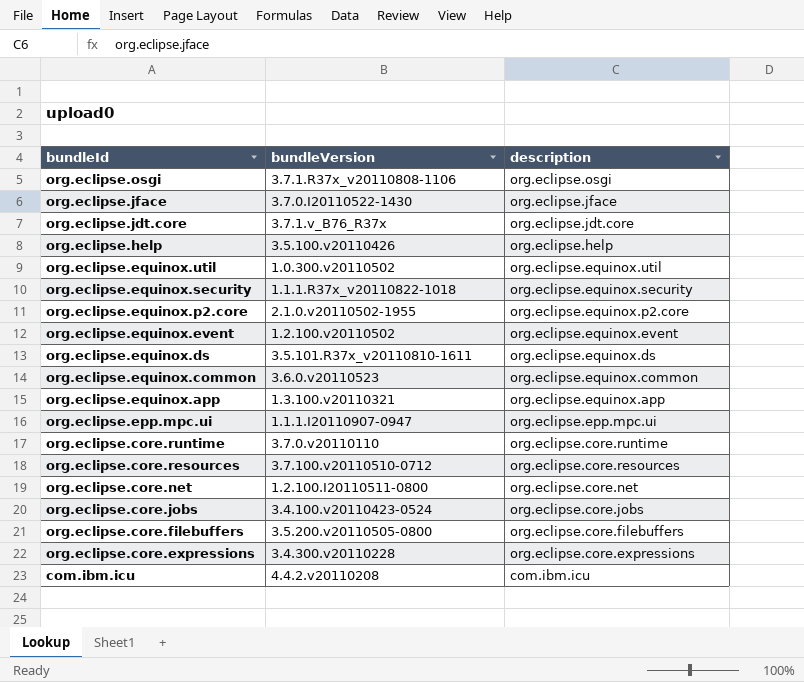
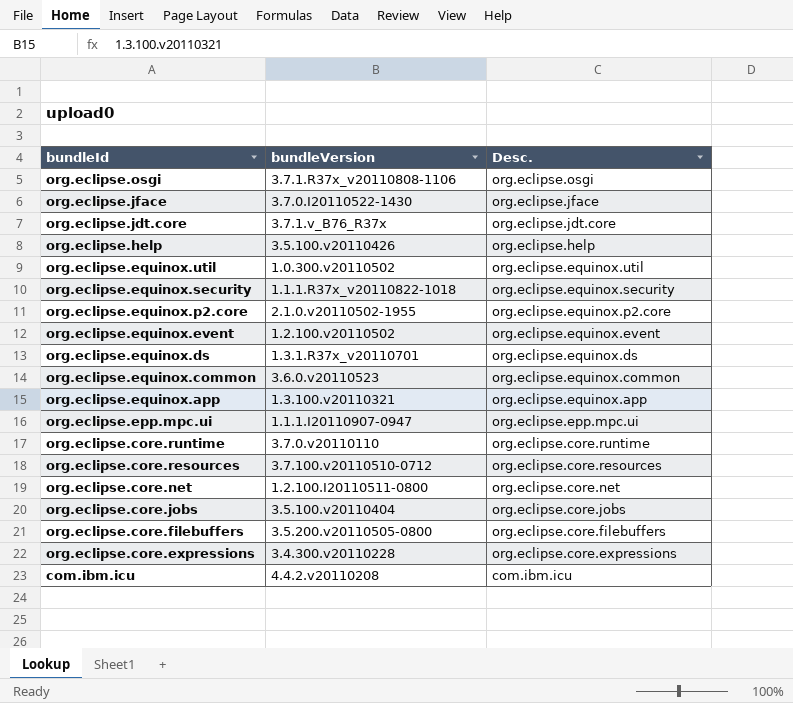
column name: description -> Desc.
org.eclipse.equinox.ds | bundleVersion: 3.5.101.R37x_v20110810-1611 -> 1.3.1.R37x_v20110701
org.eclipse.core.jobs | bundleVersion: 3.4.100.v20110423-0524 -> 3.5.100.v20110404

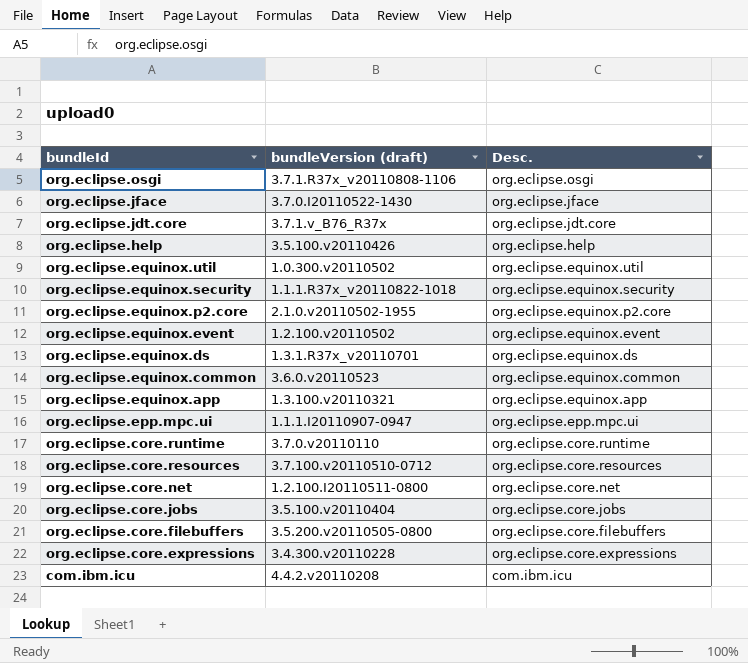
column name: bundleVersion -> bundleVersion (draft)

